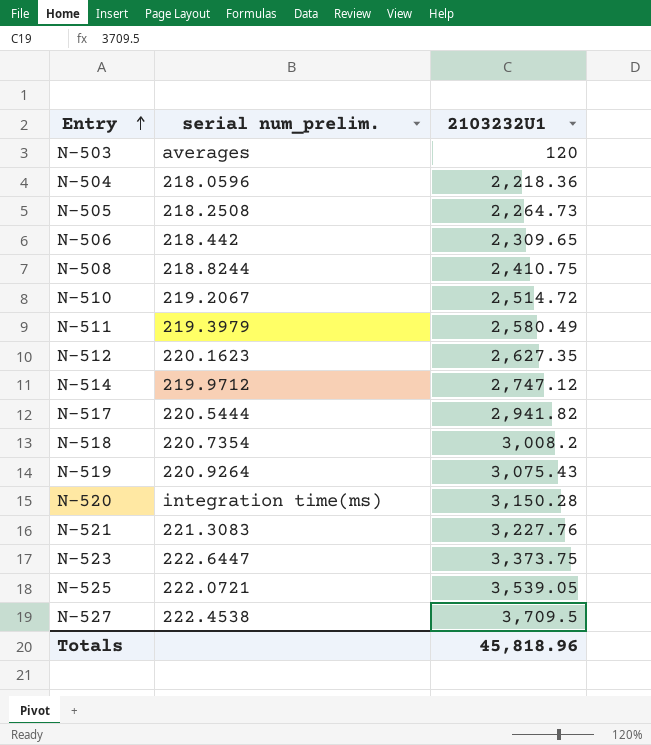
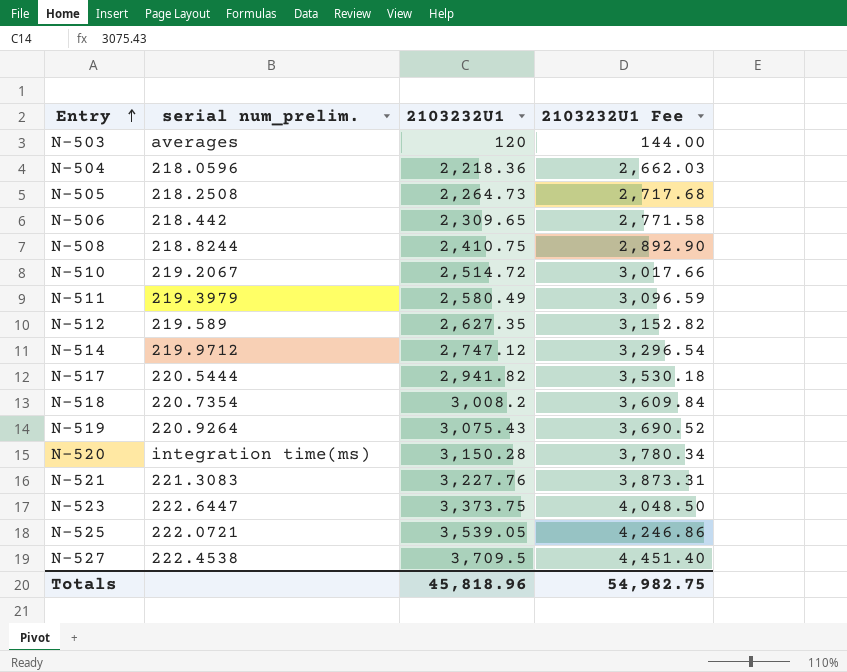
column 2103232U1 Fee | formula: none -> [2103232U1] * 1.2
N-512 | serial num_prelim.: 220.1623 -> 219.589

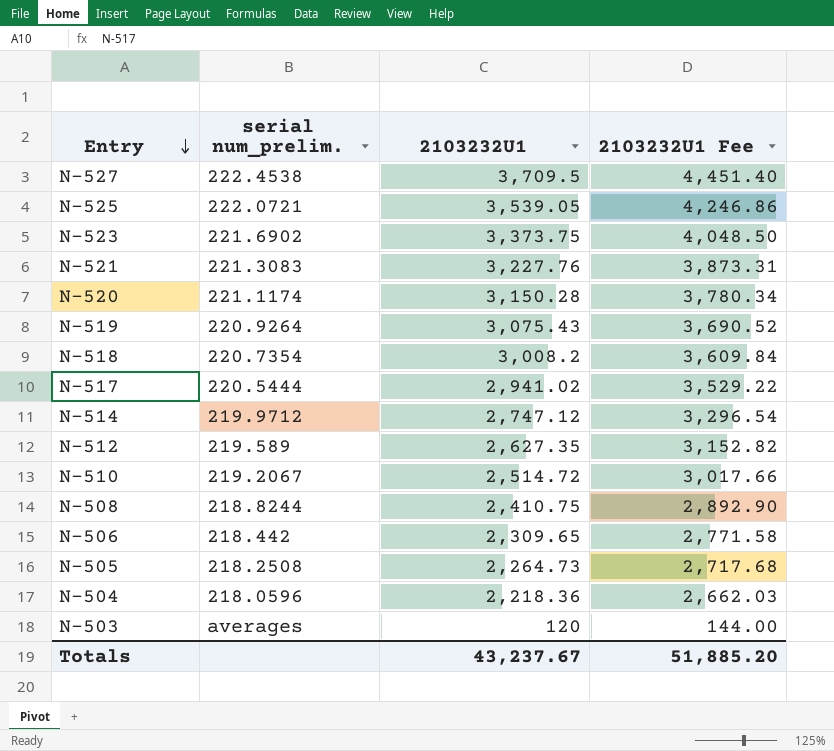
row order: Entry ascending -> Entry descending
row N-511: 219.3979 | 2,580.49 | 3,096.59 -> none
N-523 | serial num_prelim.: 222.6447 -> 221.6902
N-520 | serial num_prelim.: integration time(ms) -> 221.1174
N-517 | 2103232U1: 2,941.82 -> 2,941.02
N-517 | 2103232U1 Fee: 3,530.18 -> 3,529.22
Totals | 2103232U1: 45,818.96 -> 43,237.67
Totals | 2103232U1 Fee: 54,982.75 -> 51,885.20

